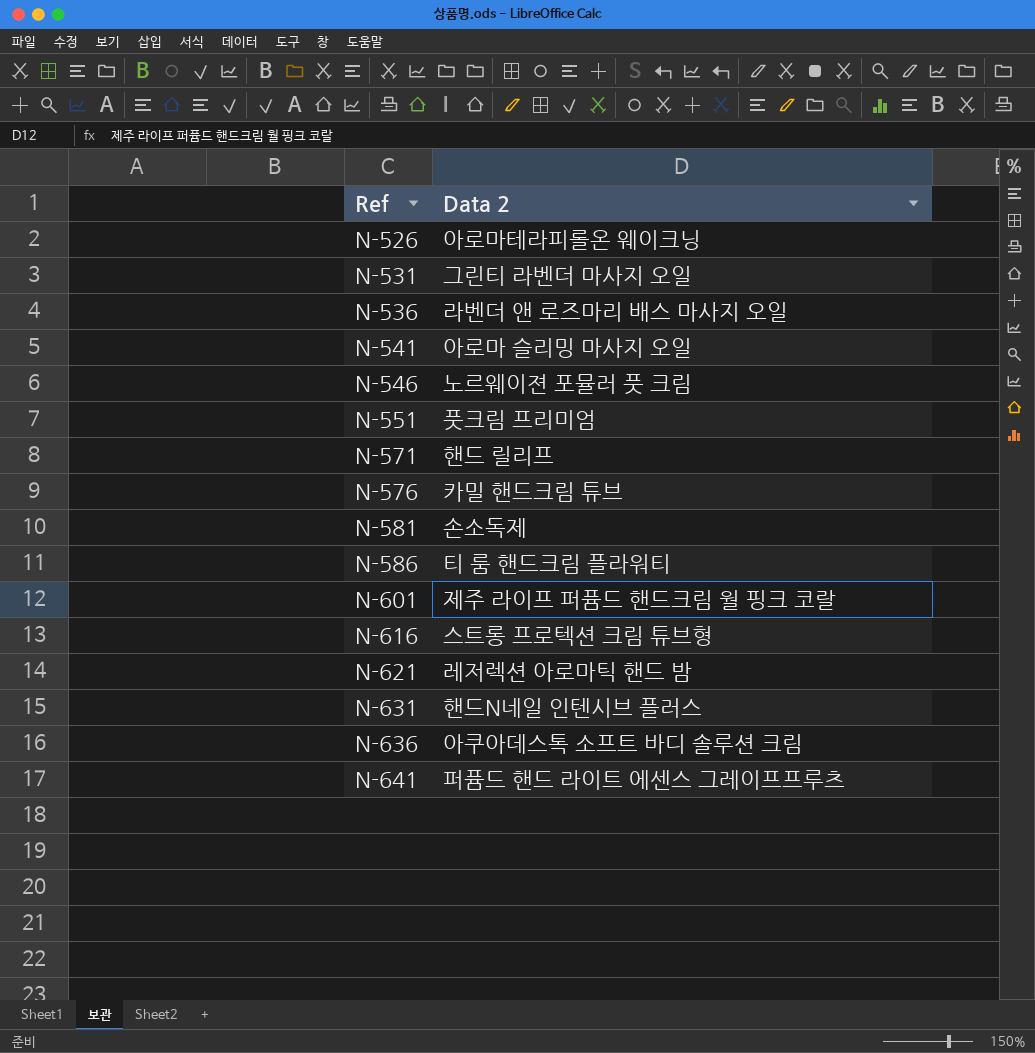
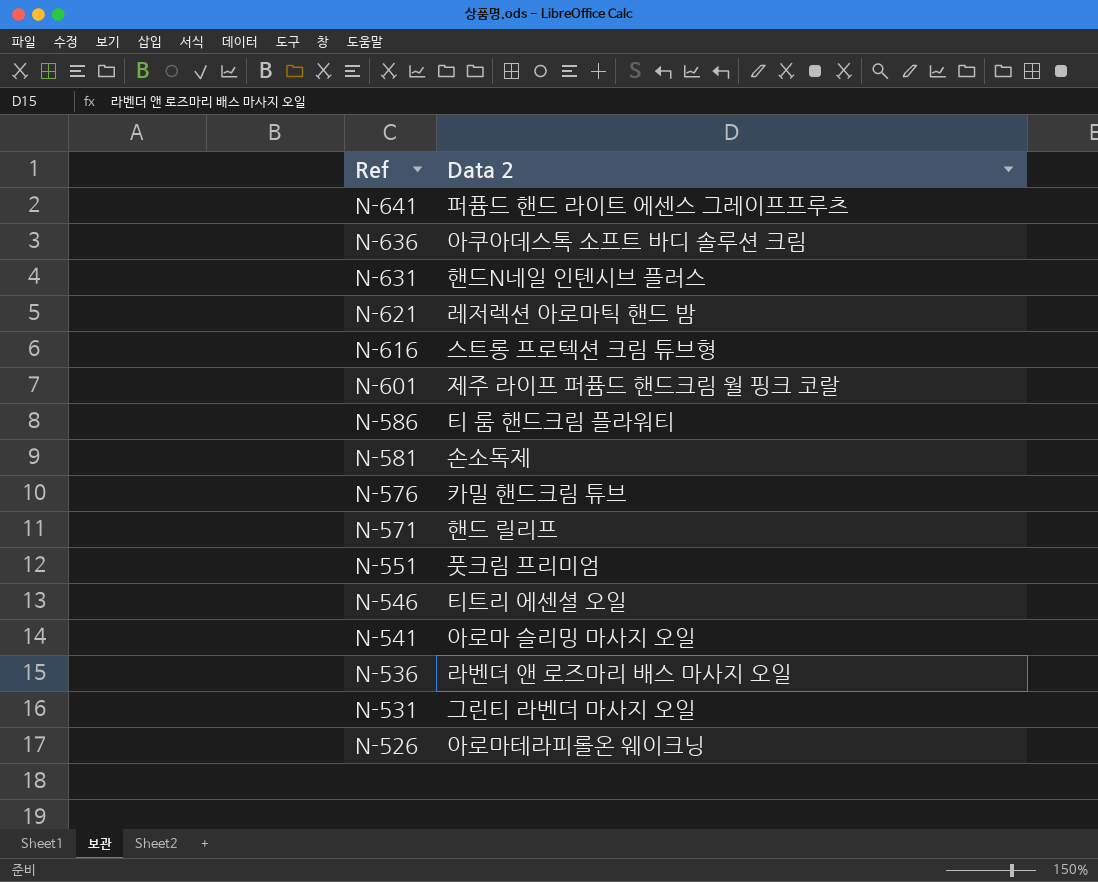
row order: Ref ascending -> Ref descending
N-546 | Data 2: 노르웨이젼 포뮬러 풋 크림 -> 티트리 에센셜 오일

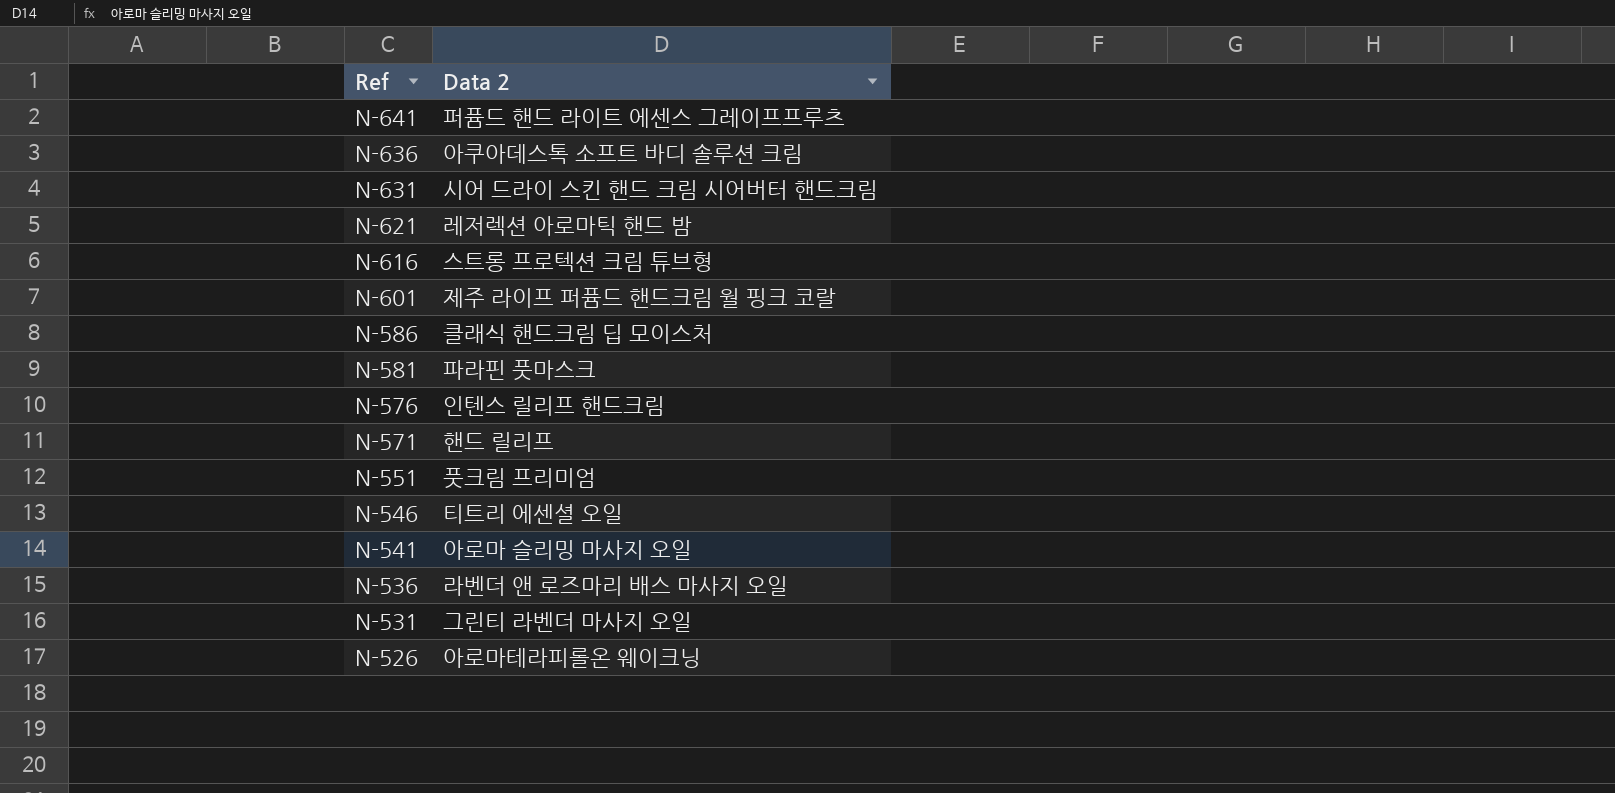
N-631 | Data 2: 핸드N네일 인텐시브 플러스 -> 시어 드라이 스킨 핸드 크림 시어버터 핸드크림
N-586 | Data 2: 티 룸 핸드크림 플라워티 -> 클래식 핸드크림 딥 모이스처
N-581 | Data 2: 손소독제 -> 파라핀 풋마스크
N-576 | Data 2: 카밀 핸드크림 튜브 -> 인텐스 릴리프 핸드크림

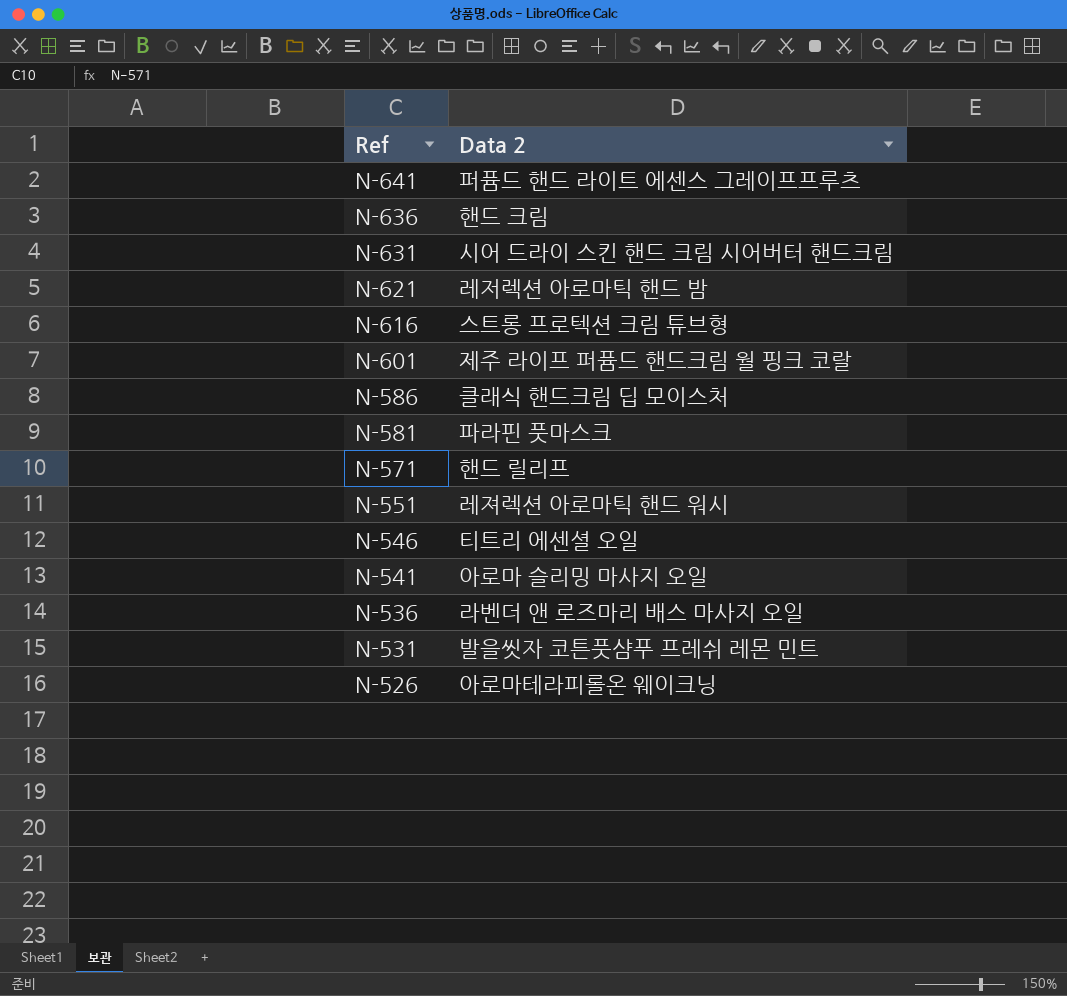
row N-576: 인텐스 릴리프 핸드크림 -> none
N-636 | Data 2: 아쿠아데스톡 소프트 바디 솔루션 크림 -> 핸드 크림
N-551 | Data 2: 풋크림 프리미엄 -> 레져렉션 아로마틱 핸드 워시
N-531 | Data 2: 그린티 라벤더 마사지 오일 -> 발을씻자 코튼풋샴푸 프레쉬 레몬 민트

